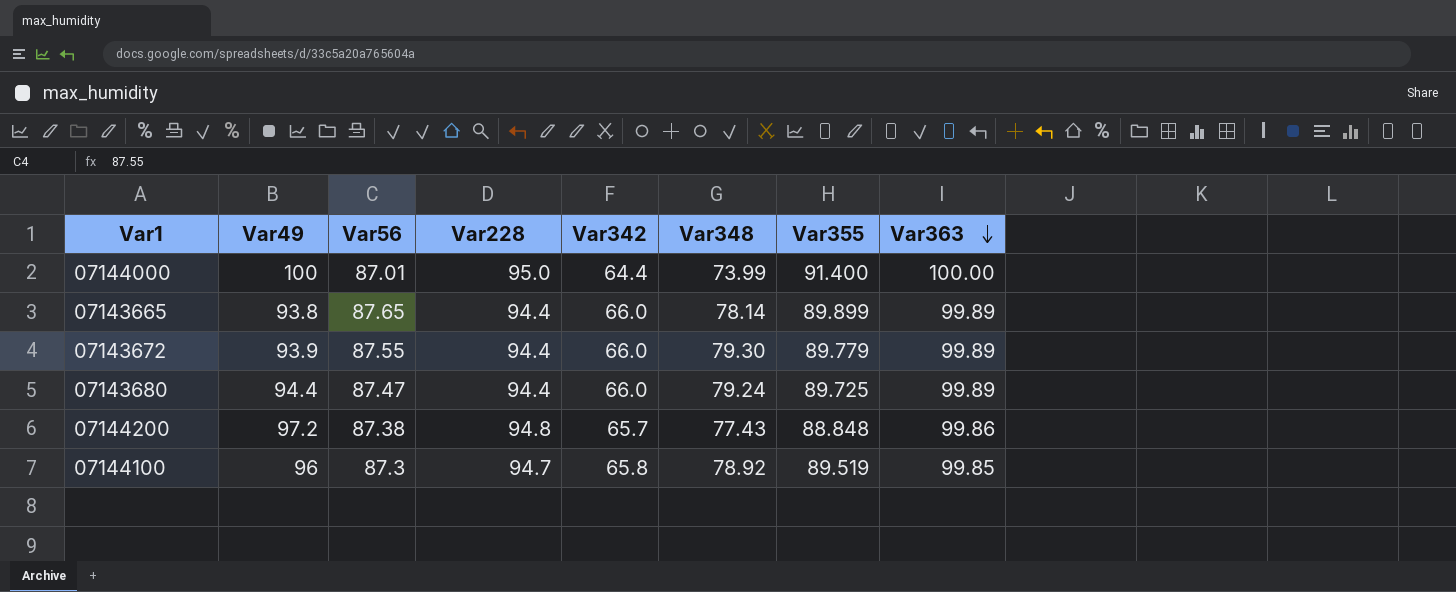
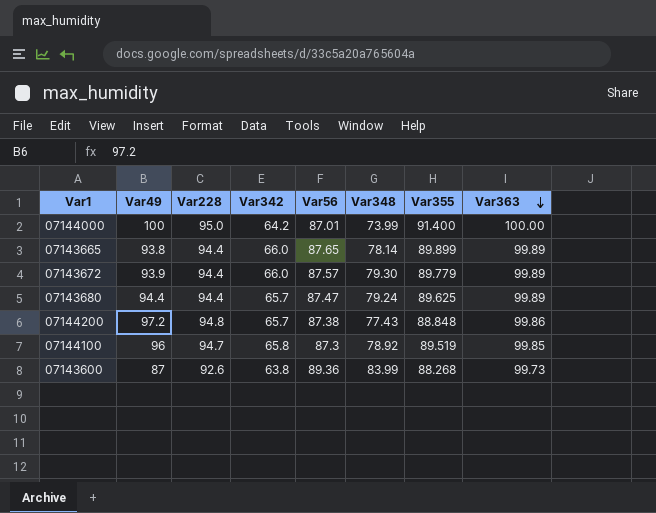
column Var56 | position: 3 -> 5
07144000 | Var342: 64.4 -> 64.2
07143672 | Var56: 87.55 -> 87.57
07143680 | Var342: 66.0 -> 65.7
07143680 | Var355: 89.725 -> 89.625
row 07143600: none -> 87 | 92.6 | 63.8 | 89.36 | 83.99 | 88.268 | 99.73

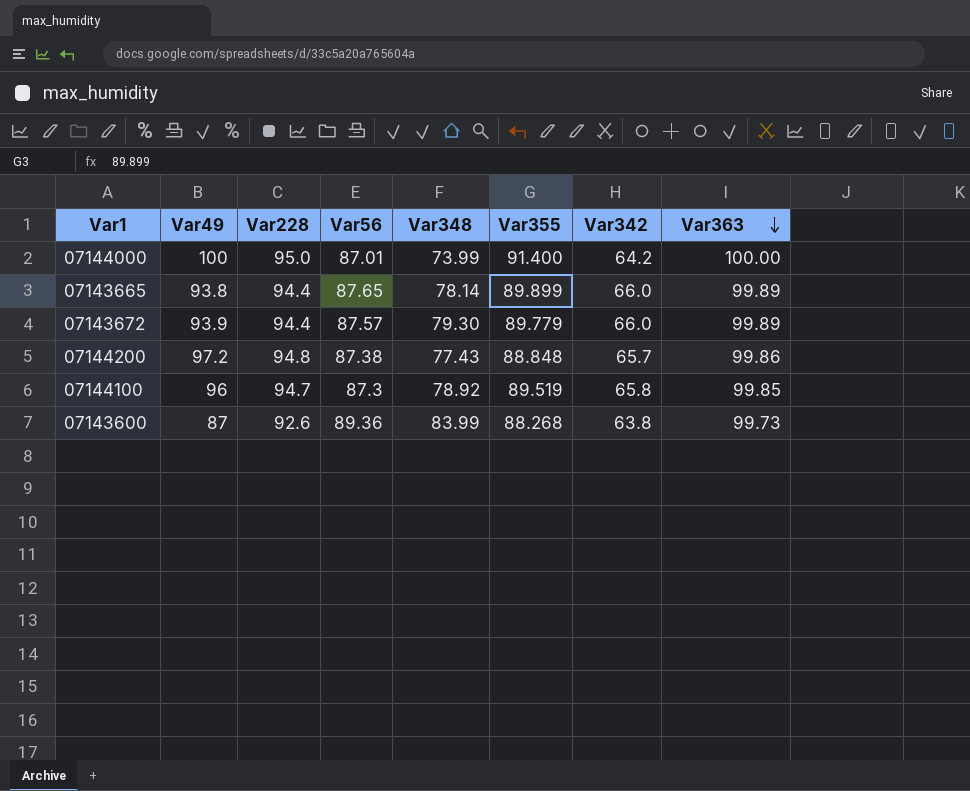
column Var342 | position: 4 -> 7
row 07143680: 94.4 | 94.4 | 65.7 | 87.47 | 79.24 | 89.625 | 99.89 -> none

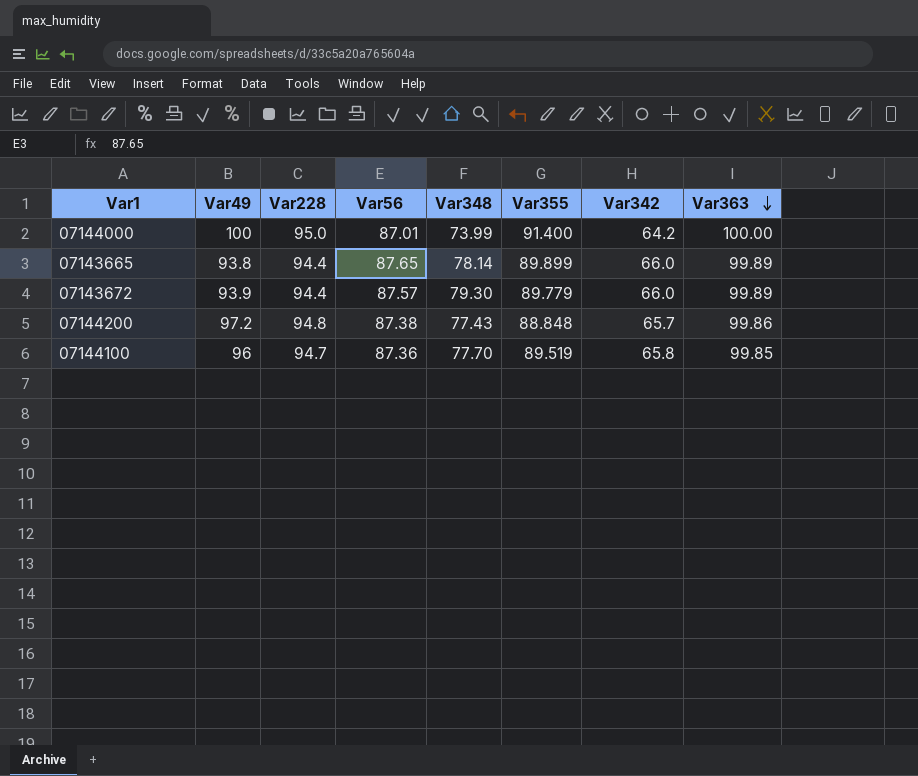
row 07143600: 87 | 92.6 | 89.36 | 83.99 | 88.268 | 63.8 | 99.73 -> none
07144100 | Var56: 87.3 -> 87.36
07144100 | Var348: 78.92 -> 77.70

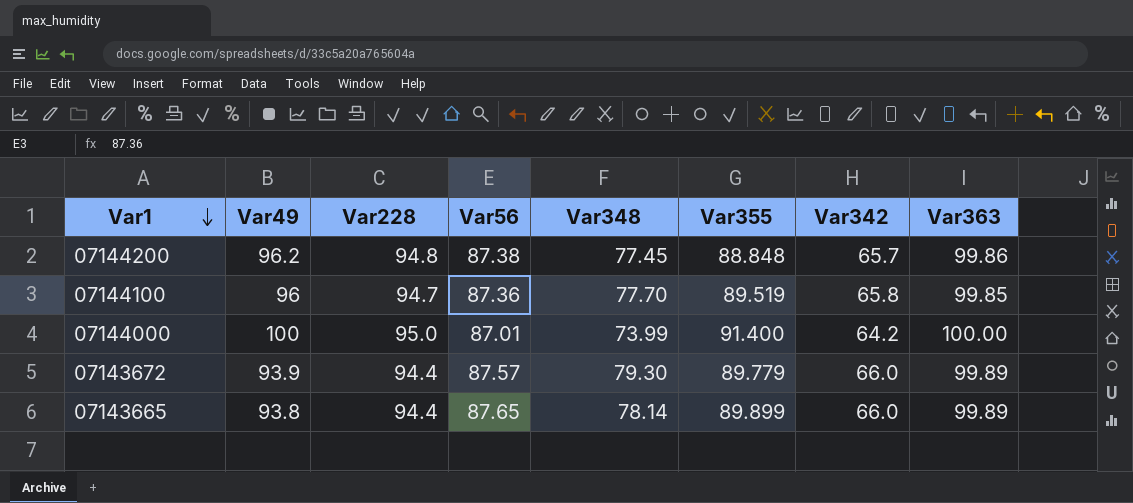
row order: Var363 descending -> Var1 descending
07144200 | Var49: 97.2 -> 96.2
07144200 | Var348: 77.43 -> 77.45

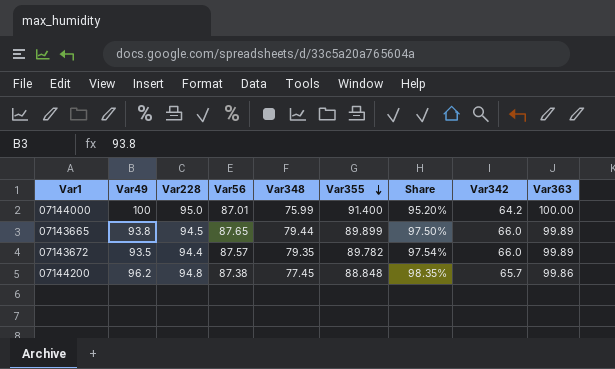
row order: Var1 descending -> Var355 descending
column Share | formula: none -> [Var56] / [Var355]
row 07144100: 96 | 94.7 | 87.36 | 77.70 | 89.519 | 65.8 | 99.85 -> none
07144000 | Var348: 73.99 -> 75.99
07143665 | Var228: 94.4 -> 94.5
07143665 | Var348: 78.14 -> 79.44
07143672 | Var49: 93.9 -> 93.5
07143672 | Var348: 79.30 -> 79.35
07143672 | Var355: 89.779 -> 89.782

